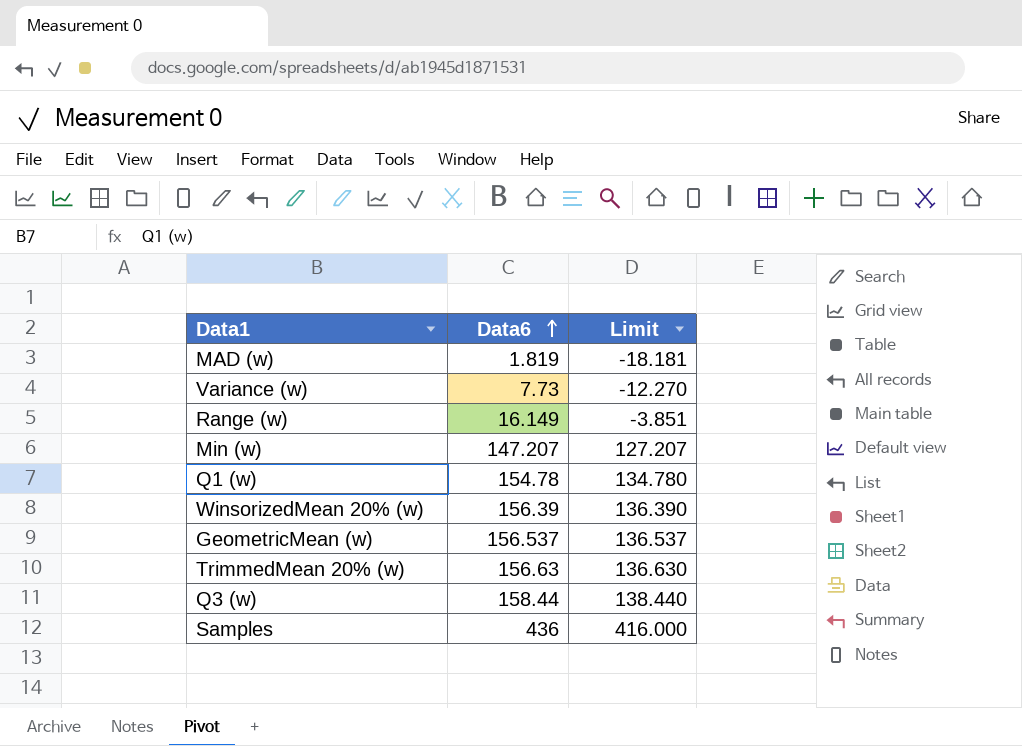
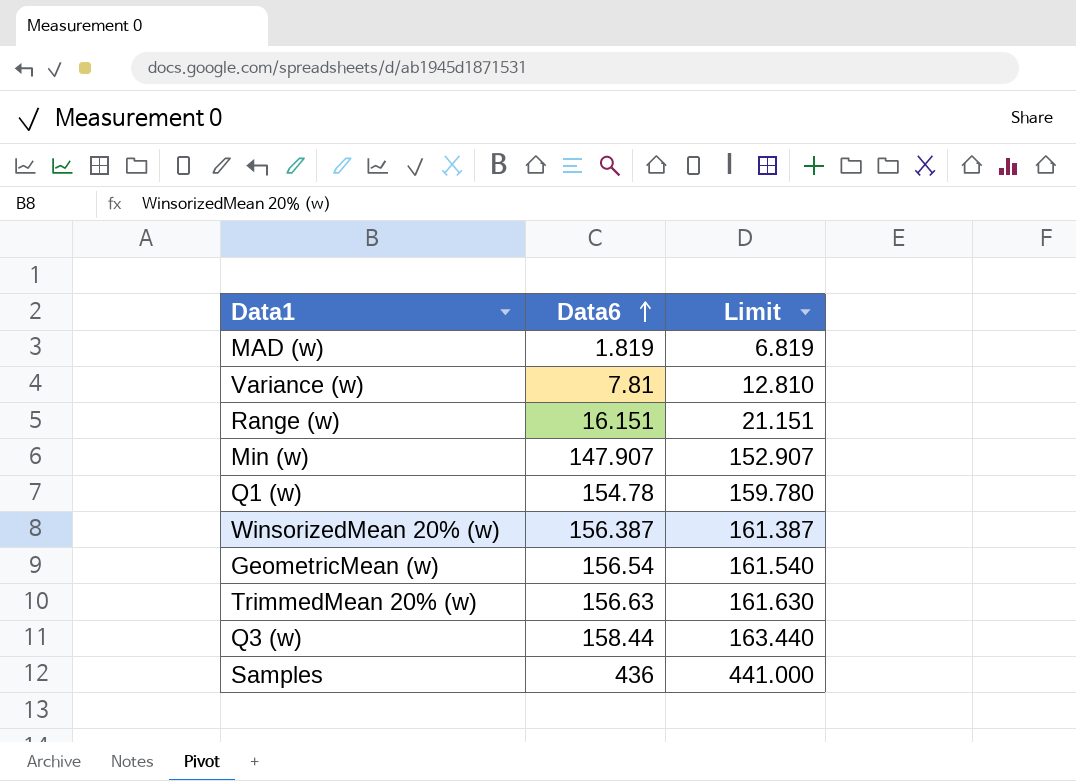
column Limit | formula: [Data6] - 20 -> [Data6] + 5
Variance (w) | Data6: 7.73 -> 7.81
Range (w) | Data6: 16.149 -> 16.151
Min (w) | Data6: 147.207 -> 147.907
WinsorizedMean 20% (w) | Data6: 156.39 -> 156.387
GeometricMean (w) | Data6: 156.537 -> 156.54

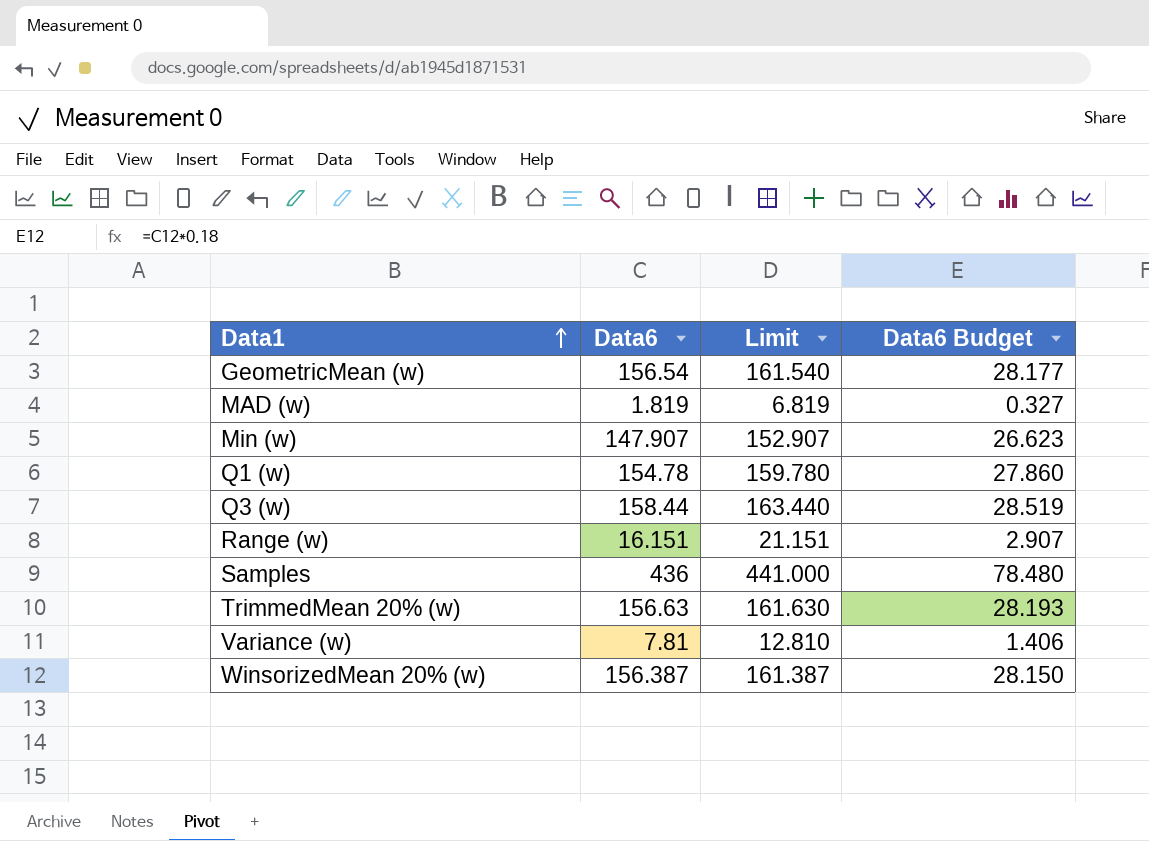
row order: Data6 ascending -> Data1 ascending
column Data6 Budget | formula: none -> [Data6] * 0.18

